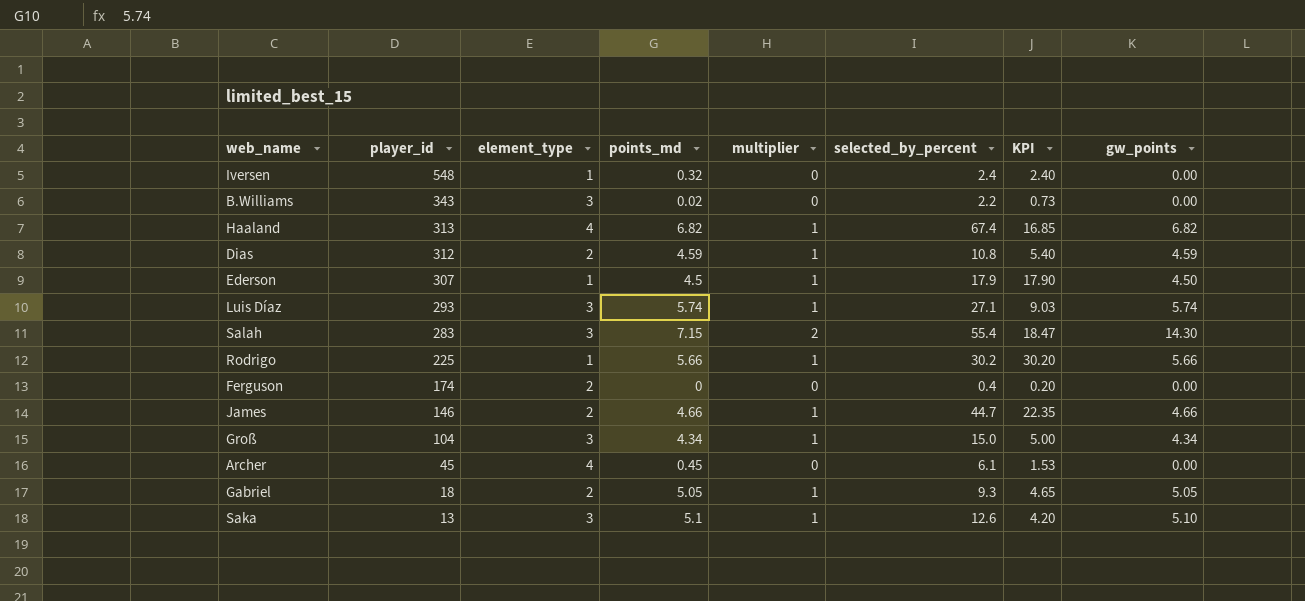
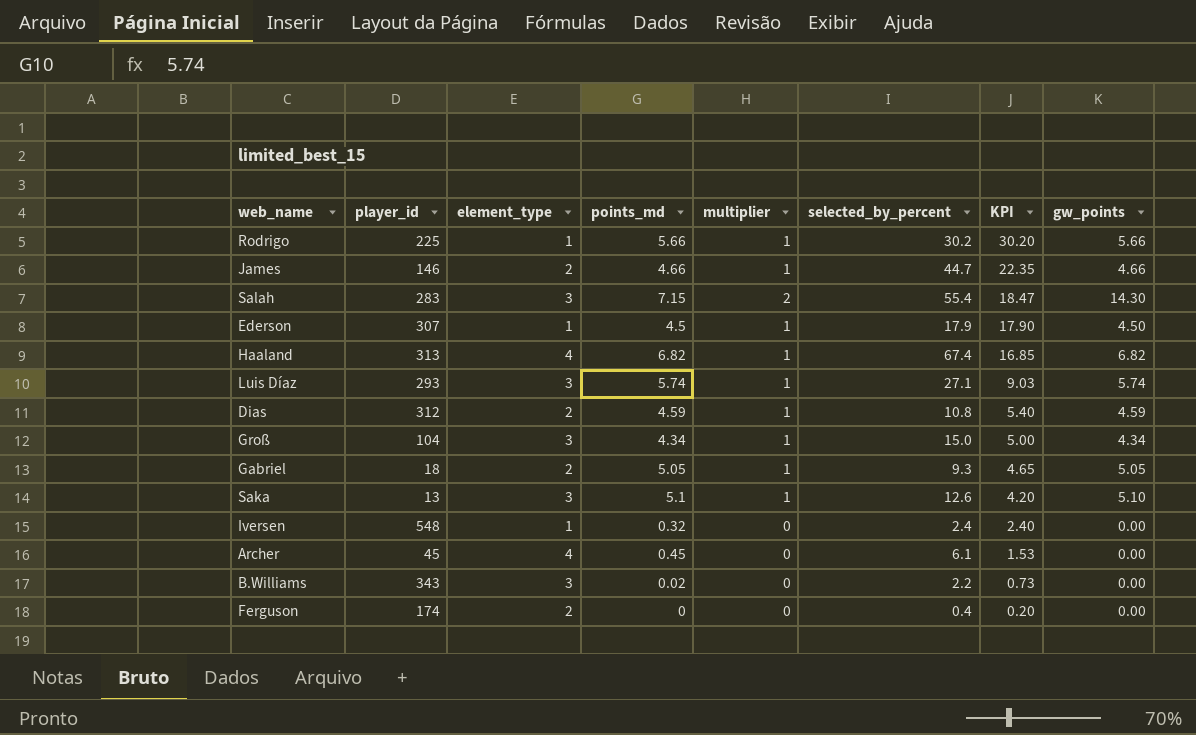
row order: player_id descending -> KPI descending

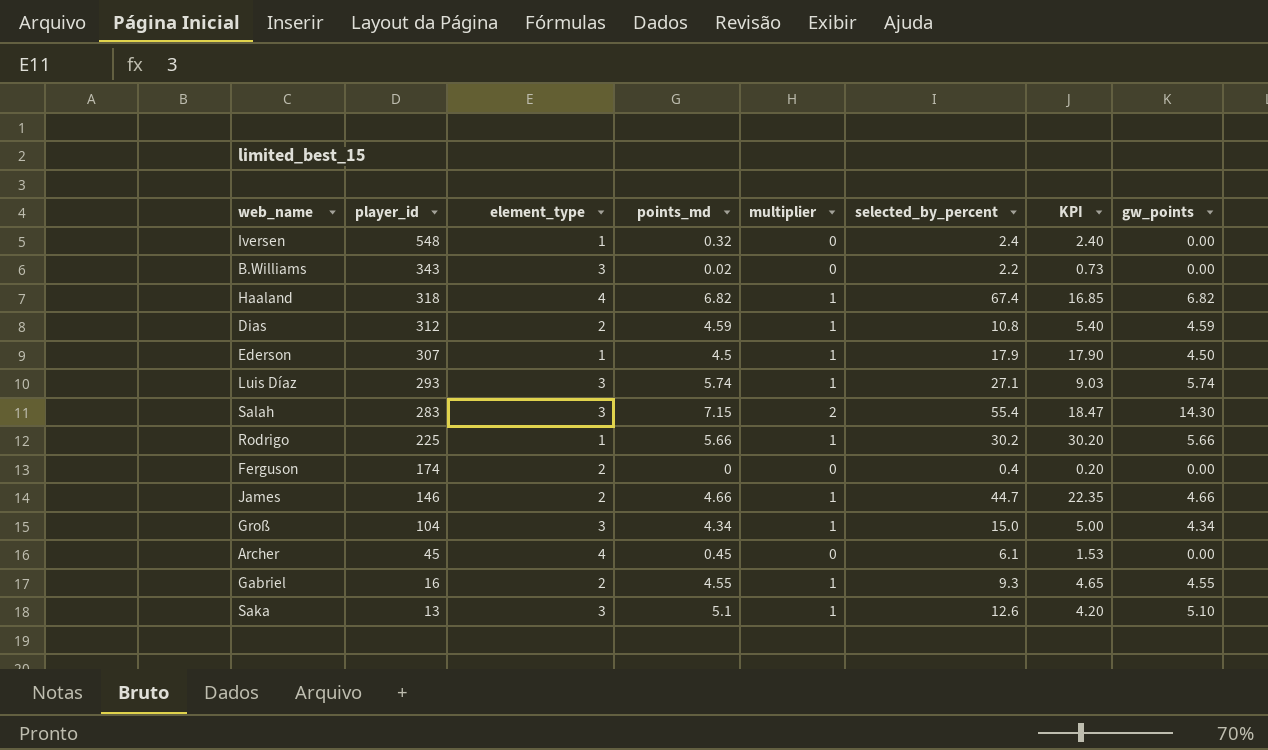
row order: KPI descending -> player_id descending
Haaland | player_id: 313 -> 318
Gabriel | player_id: 18 -> 16
Gabriel | points_md: 5.05 -> 4.55
Gabriel | gw_points: 5.05 -> 4.55

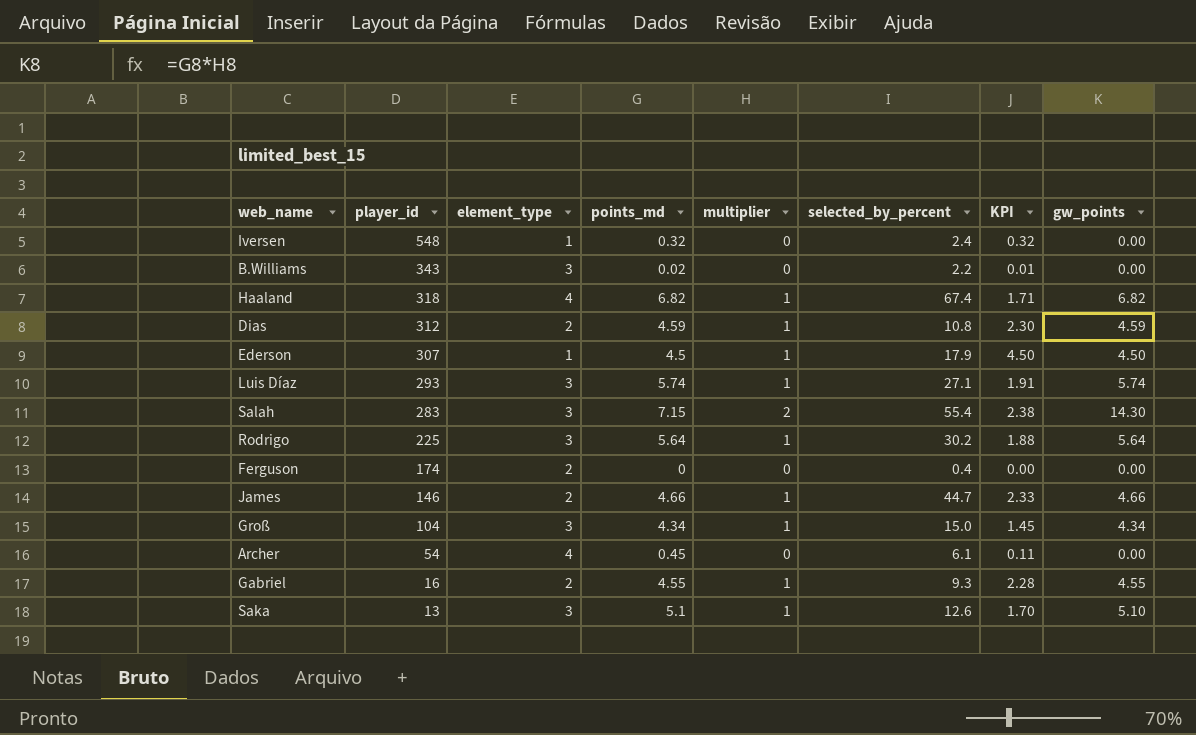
column KPI | formula: [selected_by_percent] / [element_type] -> [points_md] / [element_type]
Rodrigo | element_type: 1 -> 3
Rodrigo | points_md: 5.66 -> 5.64
Rodrigo | gw_points: 5.66 -> 5.64
Archer | player_id: 45 -> 54

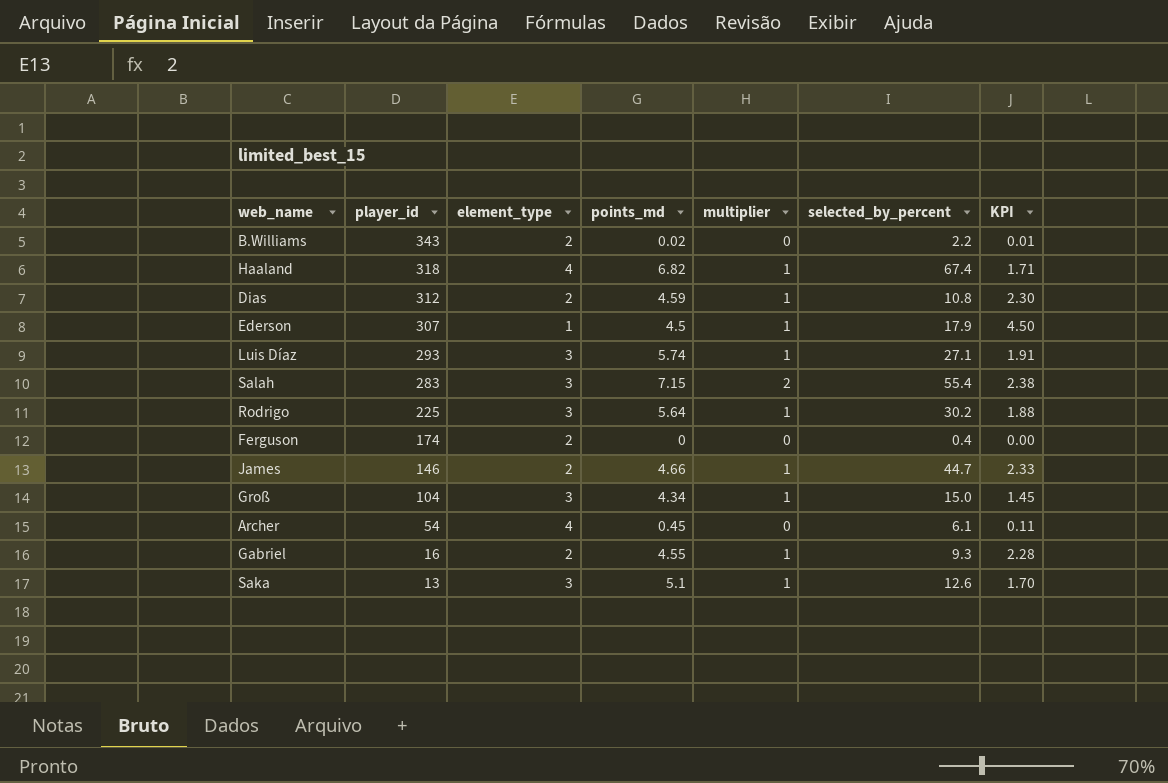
column gw_points | formula: [points_md] * [multiplier] -> none
row Iversen: 548 | 1 | 0.32 | 0 | 2.4 | 0.32 | 0.00 -> none
B.Williams | element_type: 3 -> 2

